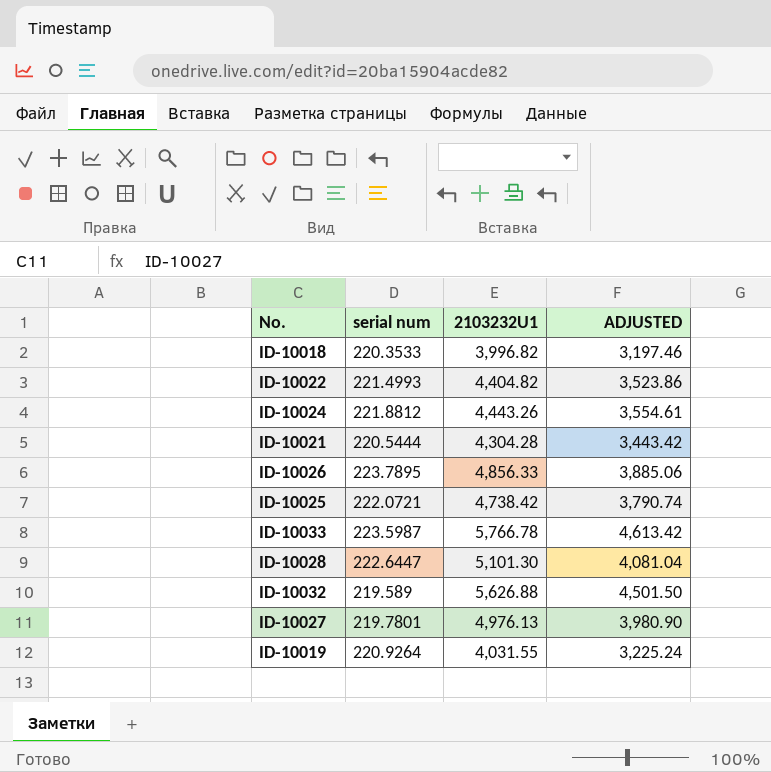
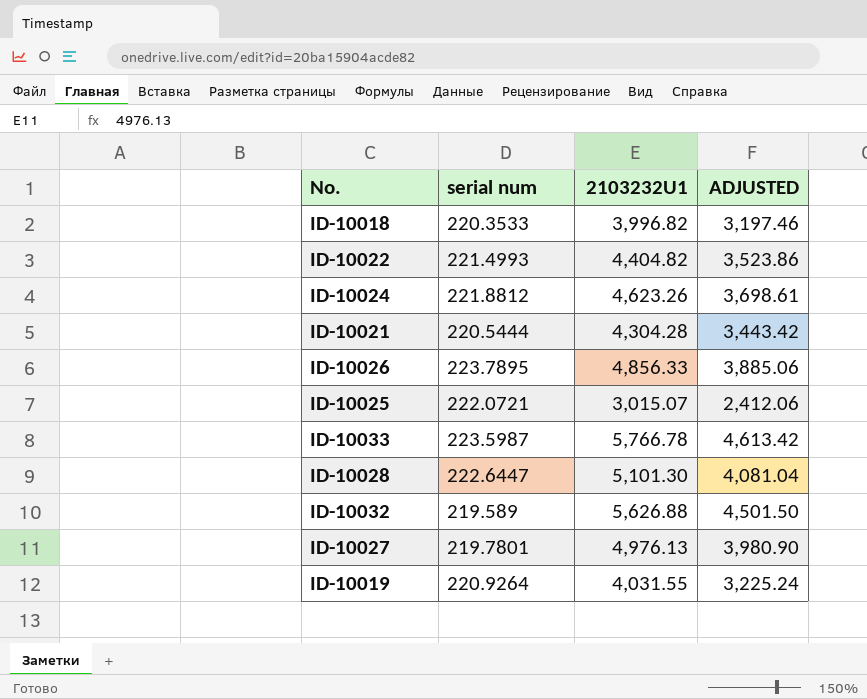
ID-10024 | 2103232U1: 4,443.26 -> 4,623.26
ID-10024 | ADJUSTED: 3,554.61 -> 3,698.61
ID-10025 | 2103232U1: 4,738.42 -> 3,015.07
ID-10025 | ADJUSTED: 3,790.74 -> 2,412.06

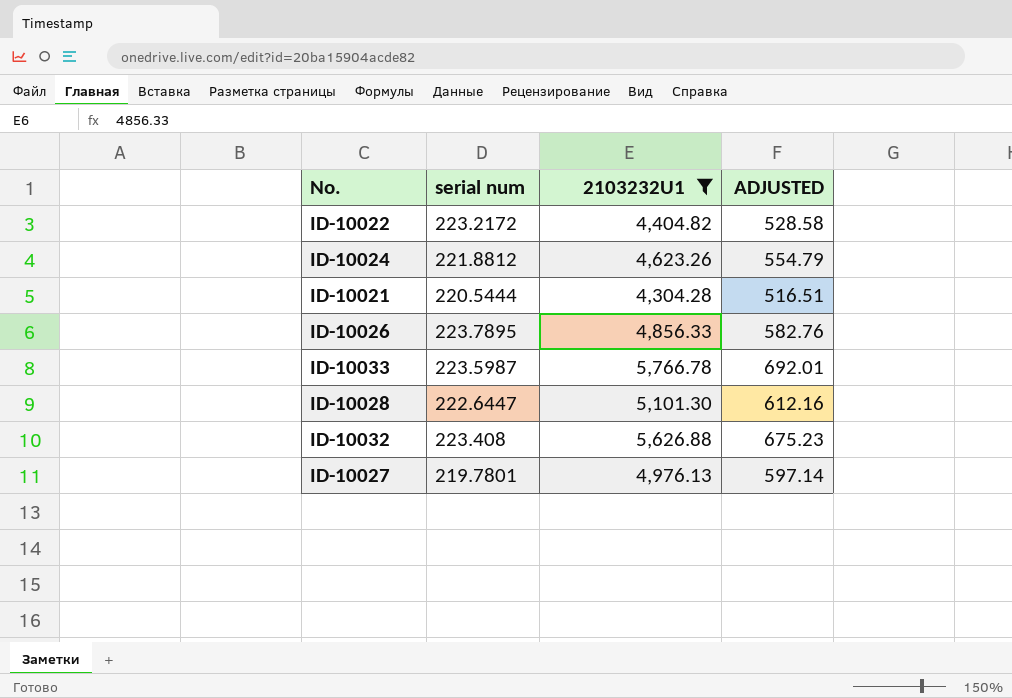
filter: none -> 2103232U1 >= 4,304.28
column ADJUSTED | formula: [2103232U1] * 0.8 -> [2103232U1] * 0.12
ID-10022 | serial num: 221.4993 -> 223.2172
ID-10032 | serial num: 219.589 -> 223.408

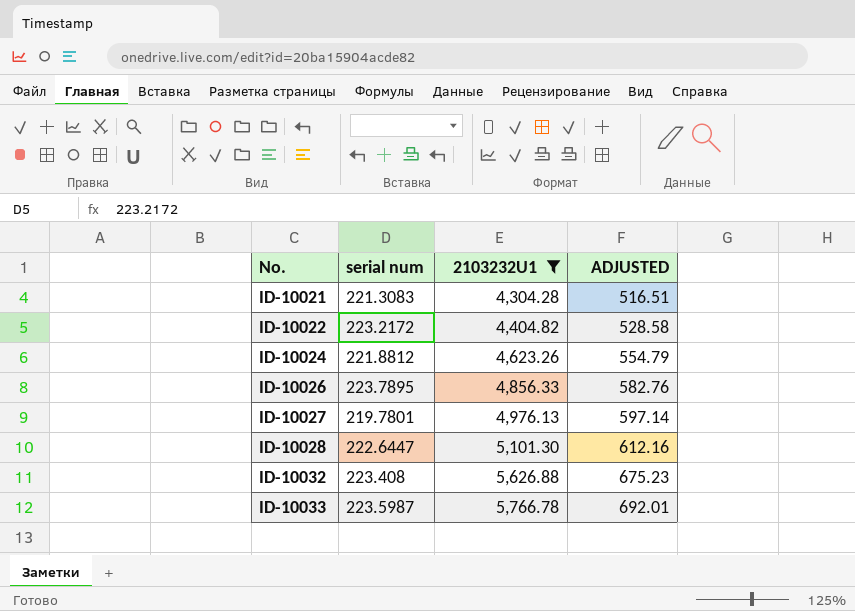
row order: none -> No. ascending
ID-10021 | serial num: 220.5444 -> 221.3083

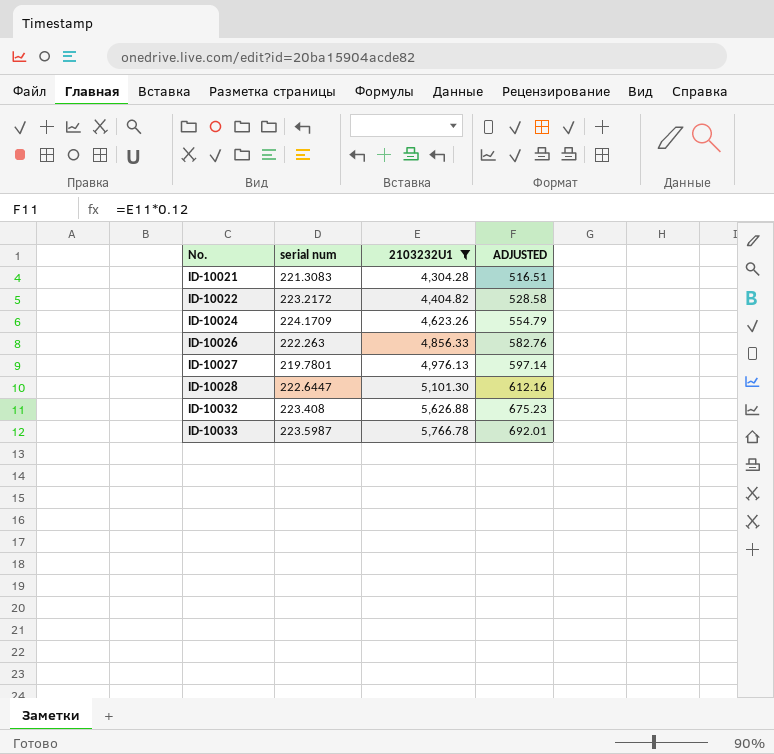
ID-10024 | serial num: 221.8812 -> 224.1709
ID-10026 | serial num: 223.7895 -> 222.263

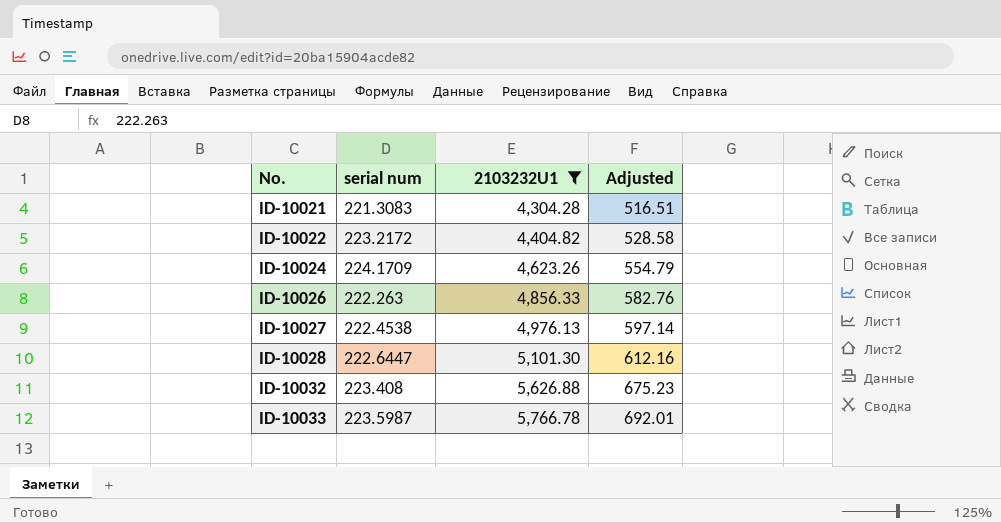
column name: ADJUSTED -> Adjusted
ID-10027 | serial num: 219.7801 -> 222.4538

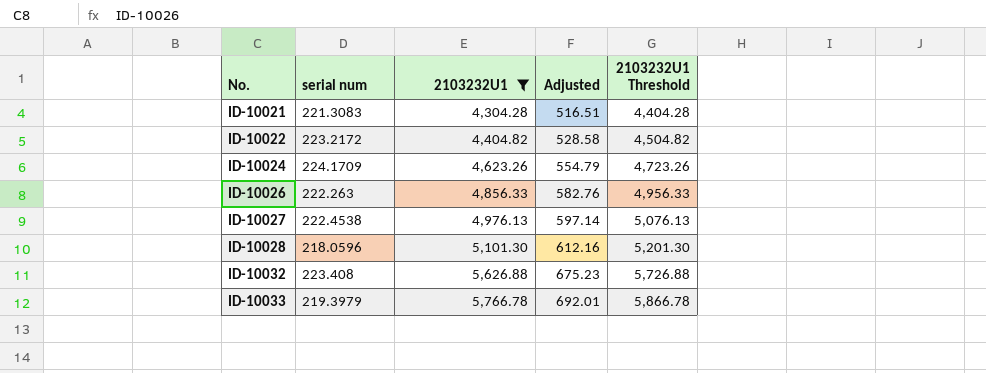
column 2103232U1 Threshold | formula: none -> [2103232U1] + 100
ID-10028 | serial num: 222.6447 -> 218.0596
ID-10033 | serial num: 223.5987 -> 219.3979

